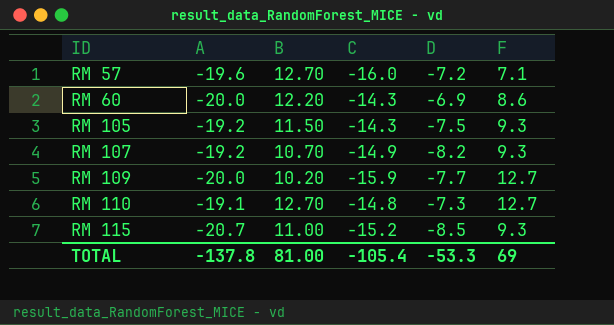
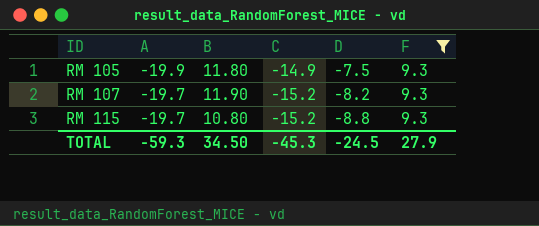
filter: none -> F = 9.3
RM 105 | A: -19.2 -> -19.9
RM 105 | B: 11.50 -> 11.80
RM 105 | C: -14.3 -> -14.9
RM 107 | A: -19.2 -> -19.7
RM 107 | B: 10.70 -> 11.90
RM 107 | C: -14.9 -> -15.2
RM 115 | A: -20.7 -> -19.7
RM 115 | B: 11.00 -> 10.80
RM 115 | D: -8.5 -> -8.8
TOTAL | A: -137.8 -> -59.3
TOTAL | B: 81.00 -> 34.50
TOTAL | C: -105.4 -> -45.3
TOTAL | D: -53.3 -> -24.5
TOTAL | F: 69 -> 27.9

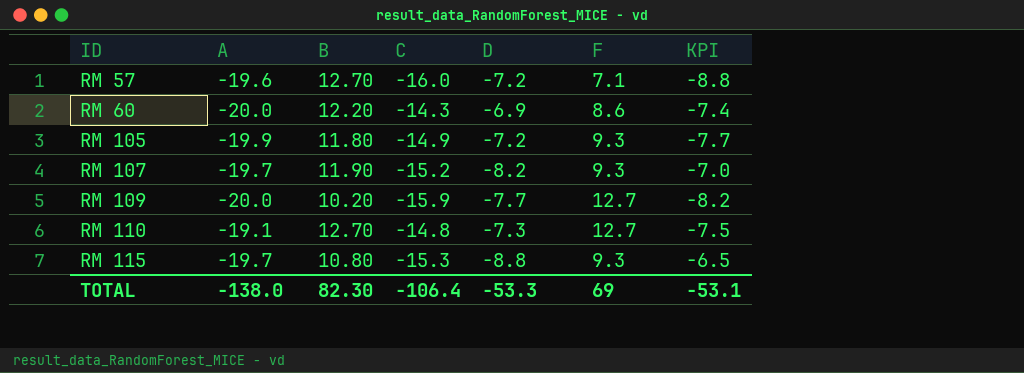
filter: F = 9.3 -> none
column KPI | formula: none -> [C] - [D]
RM 105 | D: -7.5 -> -7.2
RM 115 | C: -15.2 -> -15.3
TOTAL | A: -59.3 -> -138.0
TOTAL | B: 34.50 -> 82.30
TOTAL | C: -45.3 -> -106.4
TOTAL | D: -24.5 -> -53.3
TOTAL | F: 27.9 -> 69

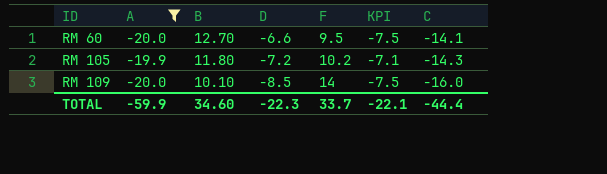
filter: none -> A <= -19.9
column C | position: 4 -> 7
RM 60 | B: 12.20 -> 12.70
RM 60 | D: -6.9 -> -6.6
RM 60 | F: 8.6 -> 9.5
RM 60 | KPI: -7.4 -> -7.5
RM 60 | C: -14.3 -> -14.1
RM 105 | F: 9.3 -> 10.2
RM 105 | KPI: -7.7 -> -7.1
RM 105 | C: -14.9 -> -14.3
RM 109 | B: 10.20 -> 10.10
RM 109 | D: -7.7 -> -8.5
RM 109 | F: 12.7 -> 14
RM 109 | KPI: -8.2 -> -7.5
RM 109 | C: -15.9 -> -16.0
TOTAL | A: -138.0 -> -59.9
TOTAL | B: 82.30 -> 34.60
TOTAL | D: -53.3 -> -22.3
TOTAL | F: 69 -> 33.7
TOTAL | KPI: -53.1 -> -22.1
TOTAL | C: -106.4 -> -44.4

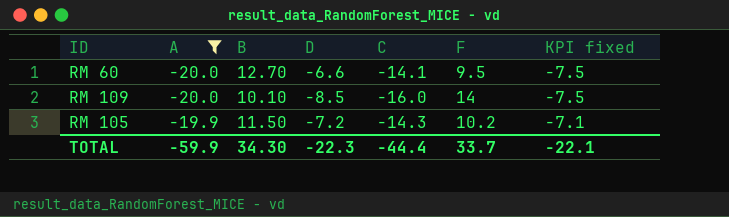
row order: ID ascending -> A ascending
column C | position: 7 -> 5
column name: KPI -> KPI fixed
RM 105 | B: 11.80 -> 11.50
TOTAL | B: 34.60 -> 34.30

